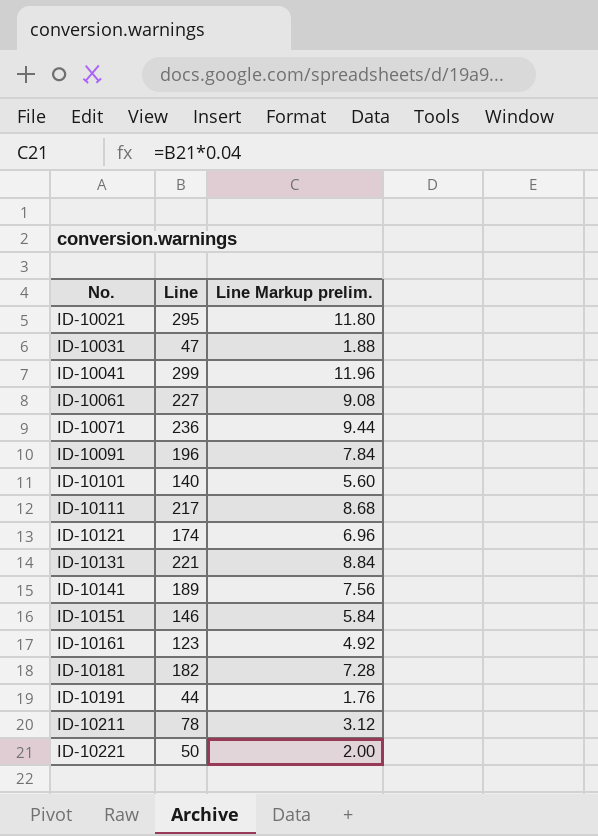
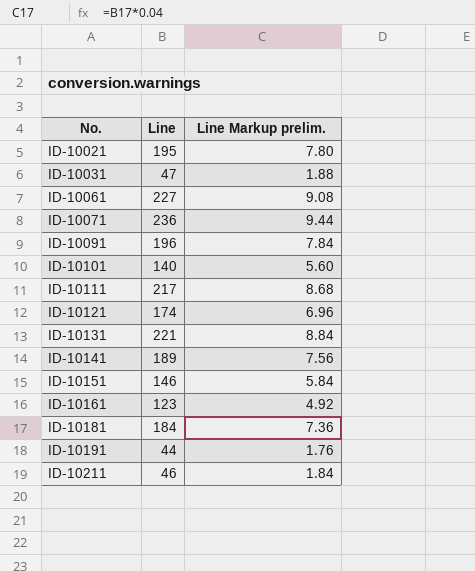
row ID-10041: 299 | 11.96 -> none
row ID-10221: 50 | 2.00 -> none
ID-10021 | Line: 295 -> 195
ID-10021 | Line Markup prelim.: 11.80 -> 7.80
ID-10181 | Line: 182 -> 184
ID-10181 | Line Markup prelim.: 7.28 -> 7.36
ID-10211 | Line: 78 -> 46
ID-10211 | Line Markup prelim.: 3.12 -> 1.84

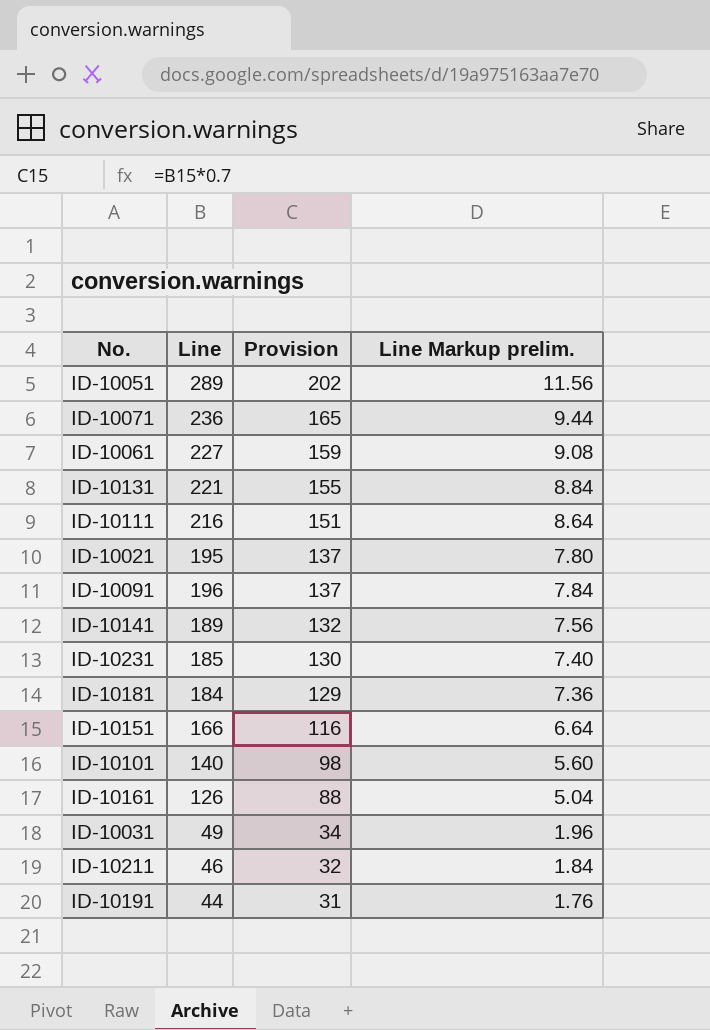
row order: No. ascending -> Provision descending
column Provision | formula: none -> [Line] * 0.7
row ID-10121: 174 | 6.96 -> none
row ID-10051: none -> 289 | 202 | 11.56
ID-10111 | Line: 217 -> 216
ID-10111 | Line Markup prelim.: 8.68 -> 8.64
row ID-10231: none -> 185 | 130 | 7.40
ID-10151 | Line: 146 -> 166
ID-10151 | Line Markup prelim.: 5.84 -> 6.64
ID-10161 | Line: 123 -> 126
ID-10161 | Line Markup prelim.: 4.92 -> 5.04
ID-10031 | Line: 47 -> 49
ID-10031 | Line Markup prelim.: 1.88 -> 1.96

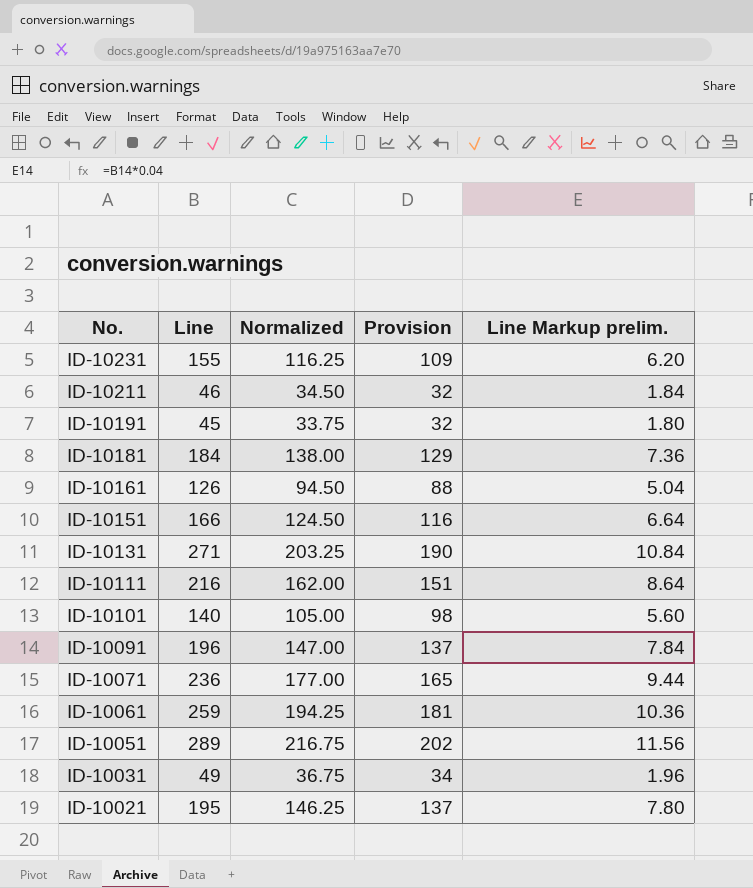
row order: Provision descending -> No. descending
column Normalized | formula: none -> [Line] * 0.75
row ID-10141: 189 | 132 | 7.56 -> none
ID-10231 | Line: 185 -> 155
ID-10231 | Provision: 130 -> 109
ID-10231 | Line Markup prelim.: 7.40 -> 6.20
ID-10191 | Line: 44 -> 45
ID-10191 | Provision: 31 -> 32
ID-10191 | Line Markup prelim.: 1.76 -> 1.80
ID-10131 | Line: 221 -> 271
ID-10131 | Provision: 155 -> 190
ID-10131 | Line Markup prelim.: 8.84 -> 10.84
ID-10061 | Line: 227 -> 259
ID-10061 | Provision: 159 -> 181
ID-10061 | Line Markup prelim.: 9.08 -> 10.36

